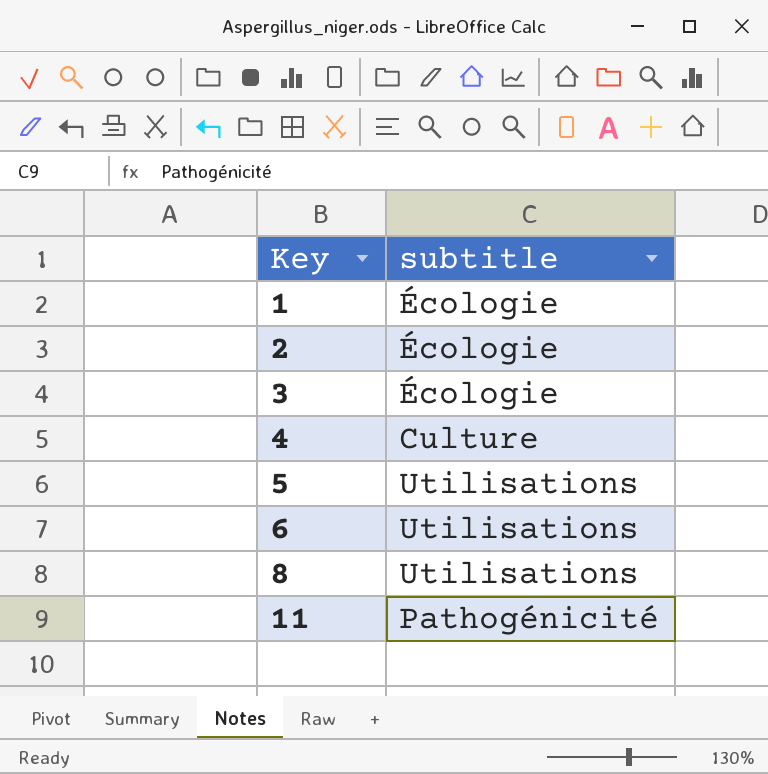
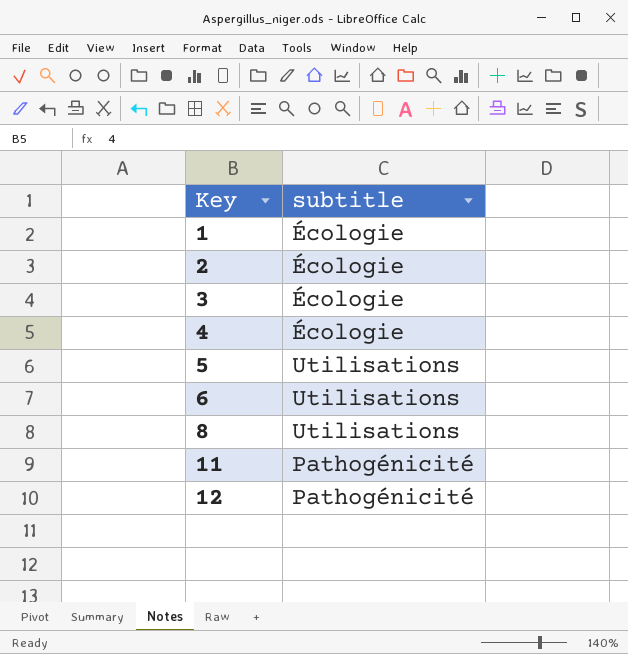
4 | subtitle: Culture -> Écologie
row 12: none -> Pathogénicité

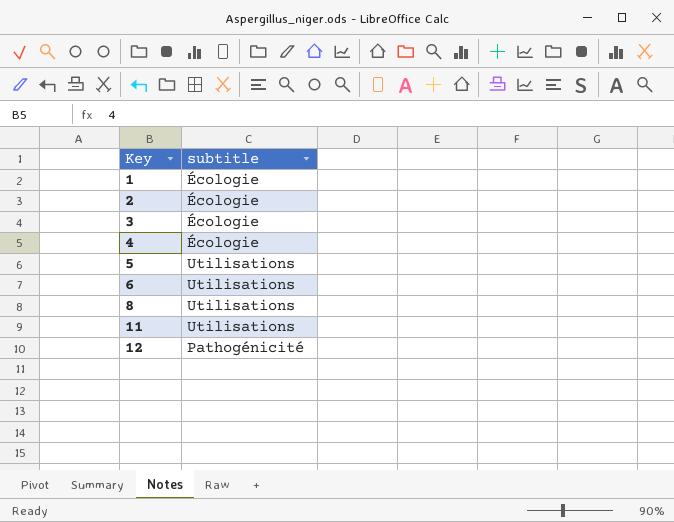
11 | subtitle: Pathogénicité -> Utilisations

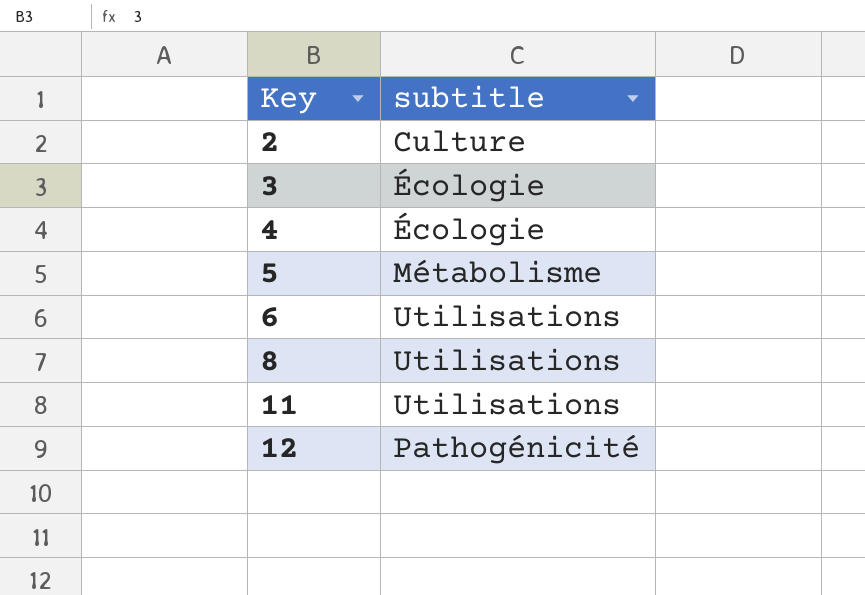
row 1: Écologie -> none
2 | subtitle: Écologie -> Culture
5 | subtitle: Utilisations -> Métabolisme

